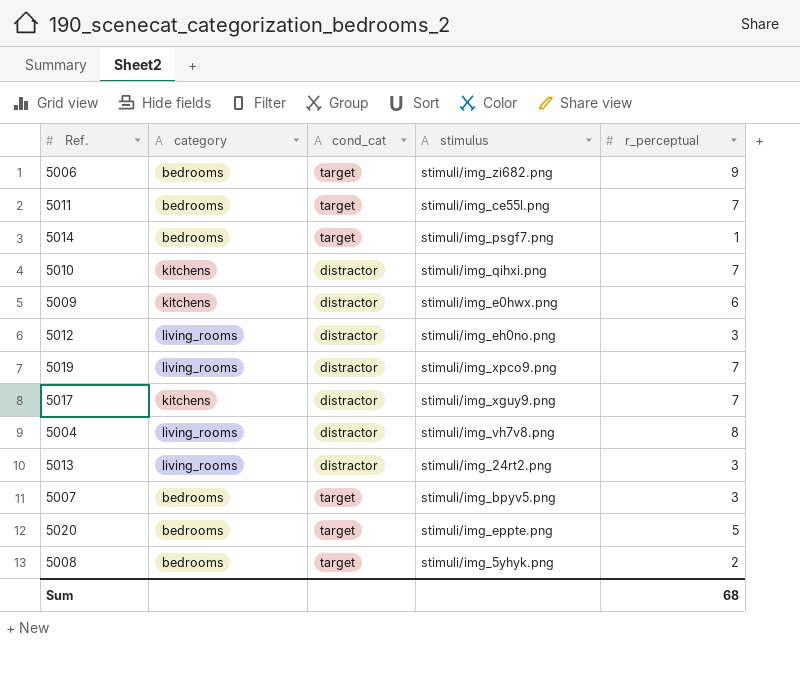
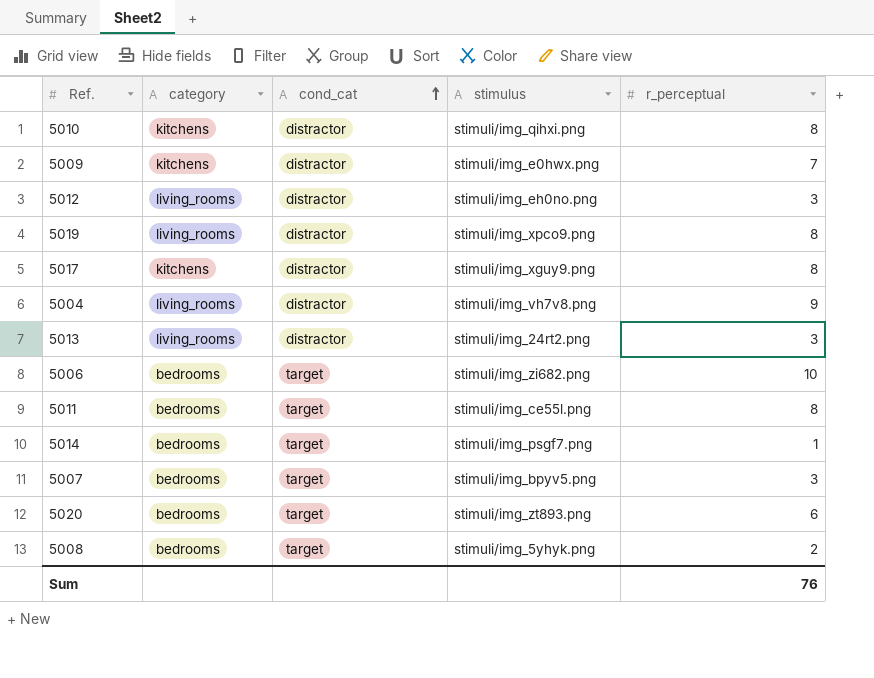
row order: none -> cond_cat ascending
5010 | r_perceptual: 7 -> 8
5009 | r_perceptual: 6 -> 7
5019 | r_perceptual: 7 -> 8
5017 | r_perceptual: 7 -> 8
5004 | r_perceptual: 8 -> 9
5006 | r_perceptual: 9 -> 10
5011 | r_perceptual: 7 -> 8
5020 | stimulus: stimuli/img_eppte.png -> stimuli/img_zt893.png
5020 | r_perceptual: 5 -> 6
Sum | r_perceptual: 68 -> 76

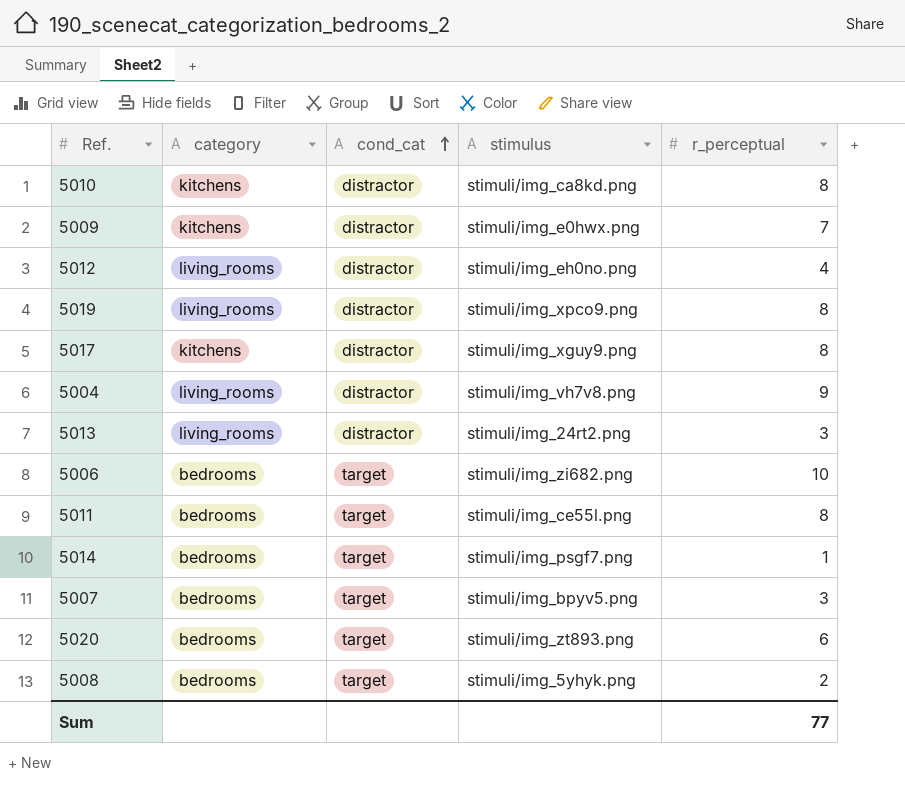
5010 | stimulus: stimuli/img_qihxi.png -> stimuli/img_ca8kd.png
5012 | r_perceptual: 3 -> 4
Sum | r_perceptual: 76 -> 77

